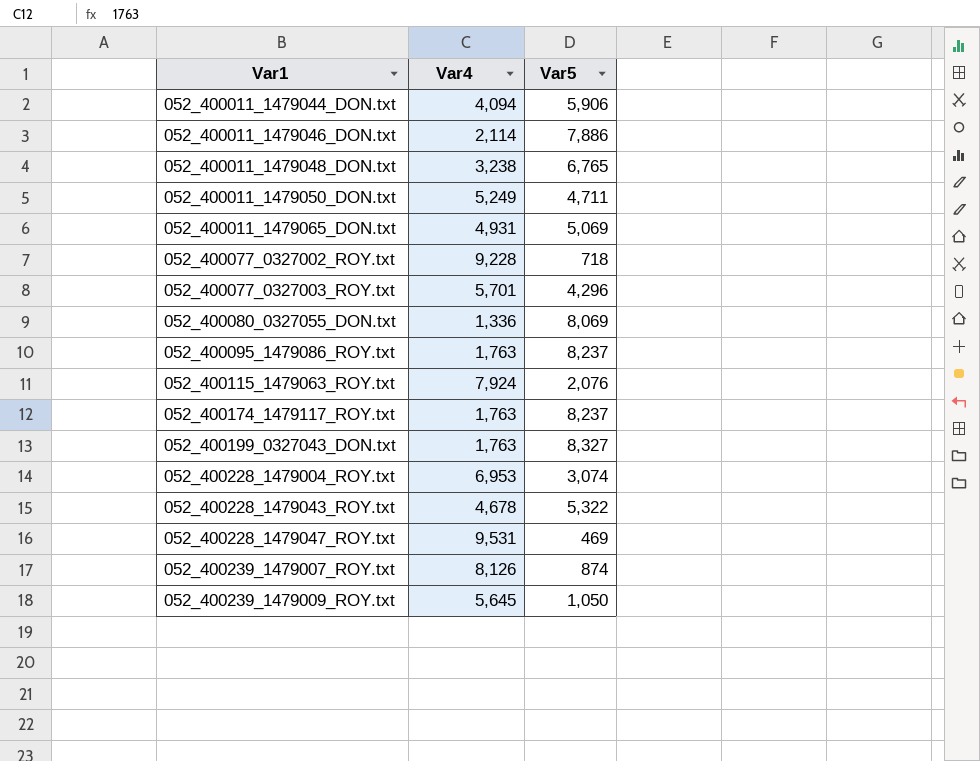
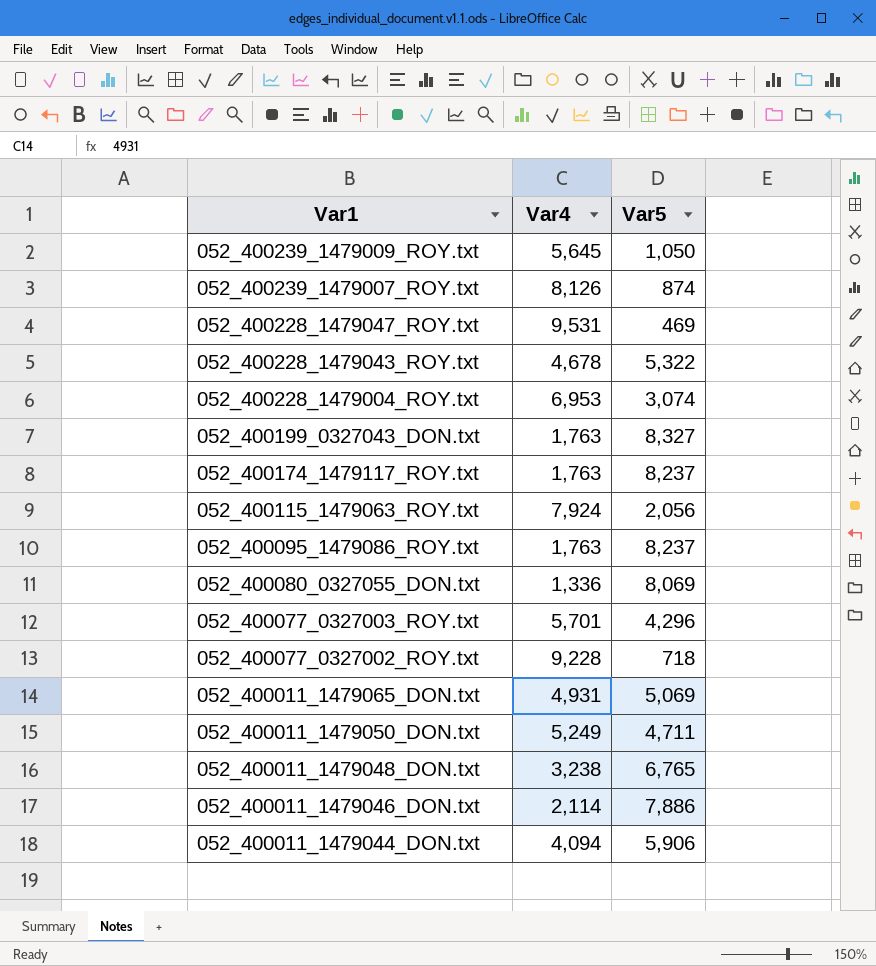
row order: Var1 ascending -> Var1 descending
052_400115_1479063_ROY.txt | Var5: 2,076 -> 2,056

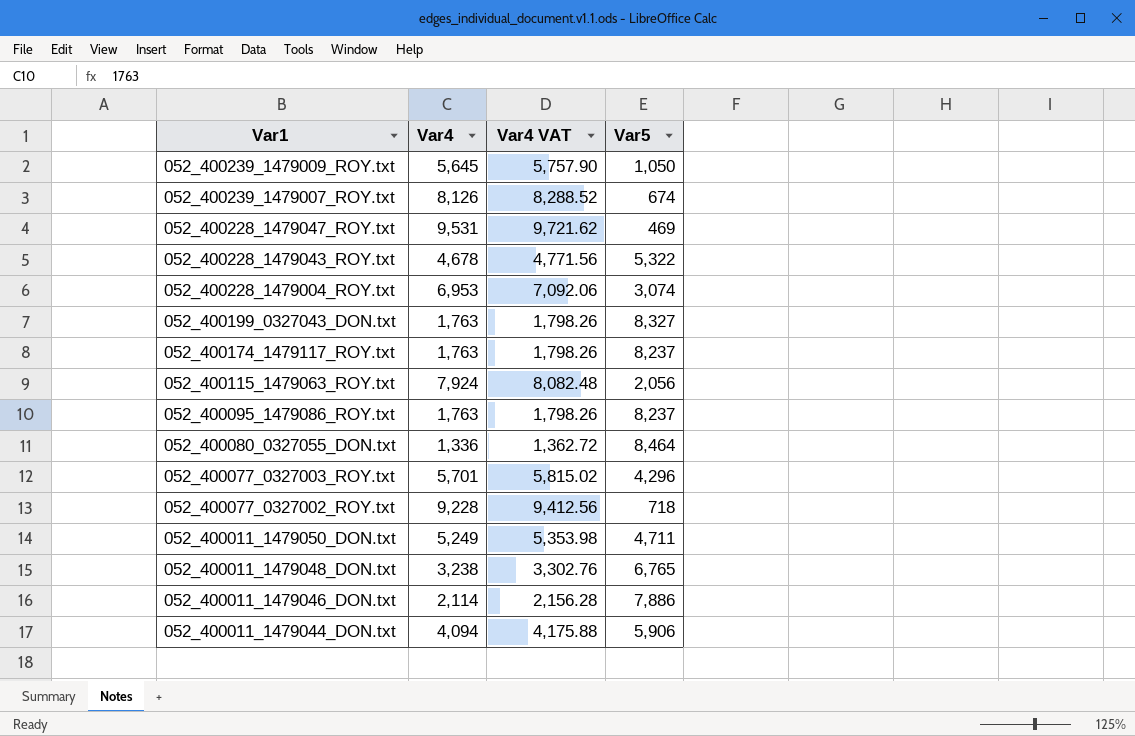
column Var4 VAT | formula: none -> [Var4] * 1.02
row 052_400011_1479065_DON.txt: 4,931 | 5,069 -> none
052_400239_1479007_ROY.txt | Var5: 874 -> 674
052_400080_0327055_DON.txt | Var5: 8,069 -> 8,464

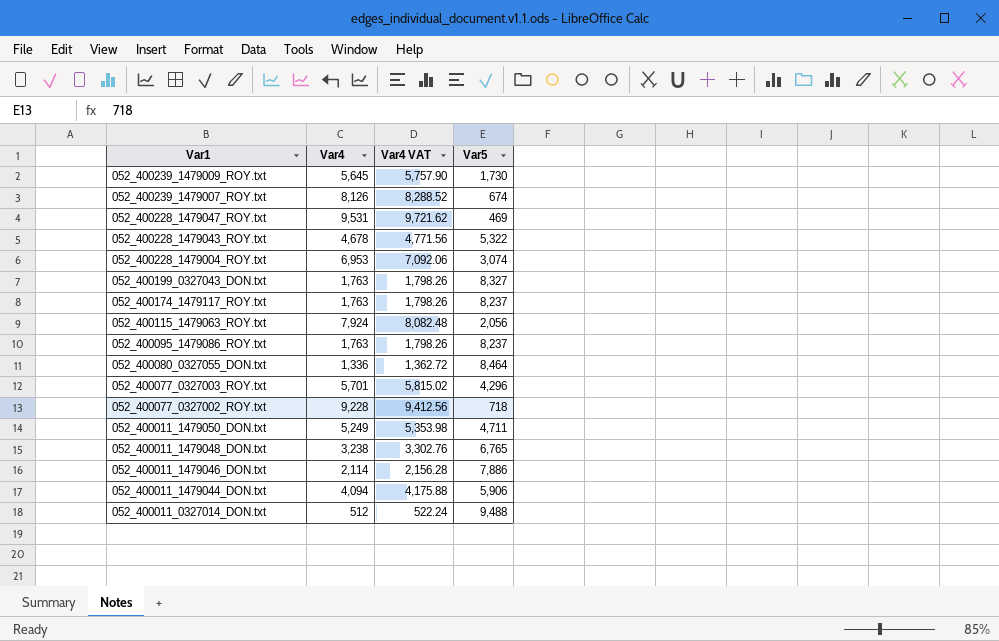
052_400239_1479009_ROY.txt | Var5: 1,050 -> 1,730
row 052_400011_0327014_DON.txt: none -> 512 | 522.24 | 9,488

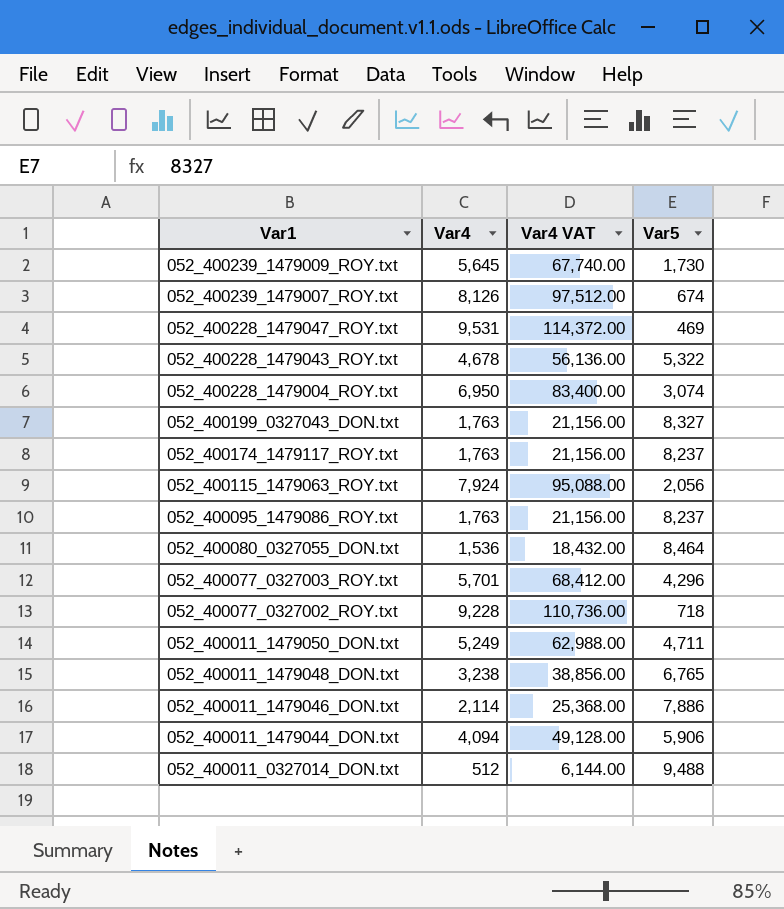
column Var4 VAT | formula: [Var4] * 1.02 -> [Var4] * 12
052_400228_1479004_ROY.txt | Var4: 6,953 -> 6,950
052_400080_0327055_DON.txt | Var4: 1,336 -> 1,536

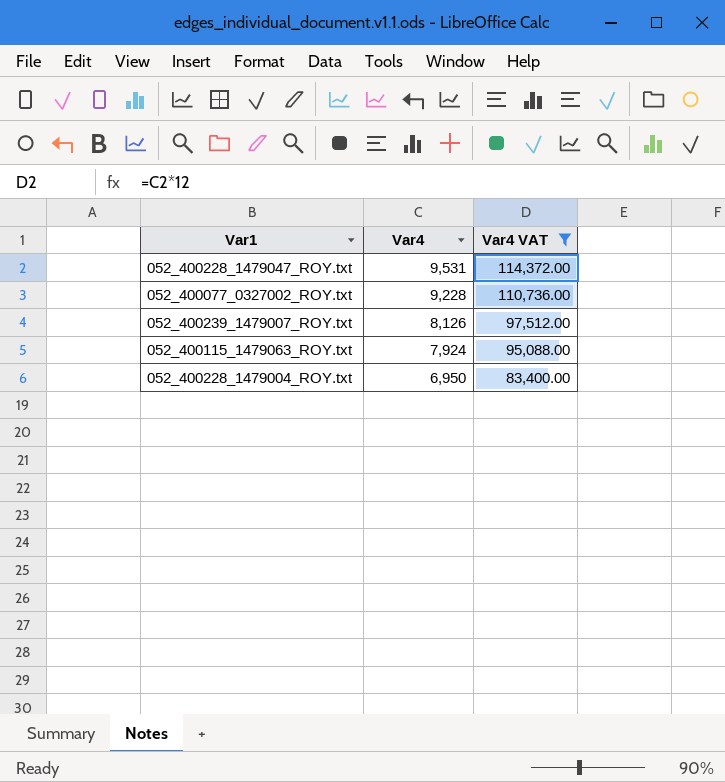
filter: none -> Var4 VAT >= 83,400.00
row order: Var1 descending -> Var4 descending
column Var5 | position: 4 -> none

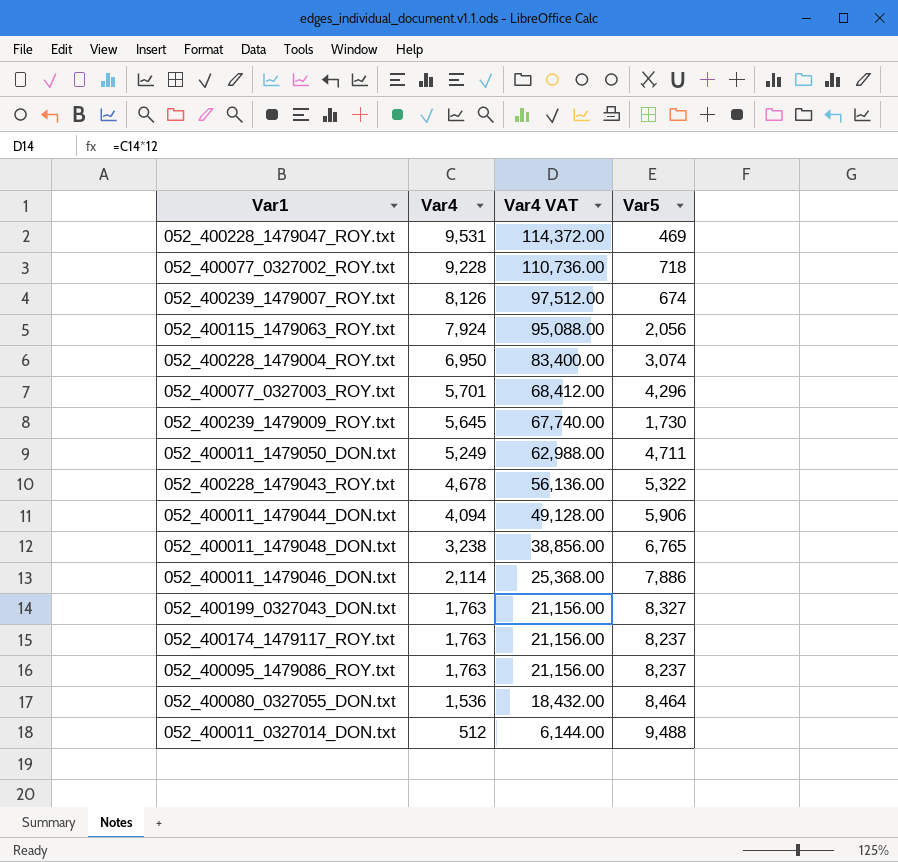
filter: Var4 VAT >= 83,400.00 -> none
column Var5 | position: none -> 4

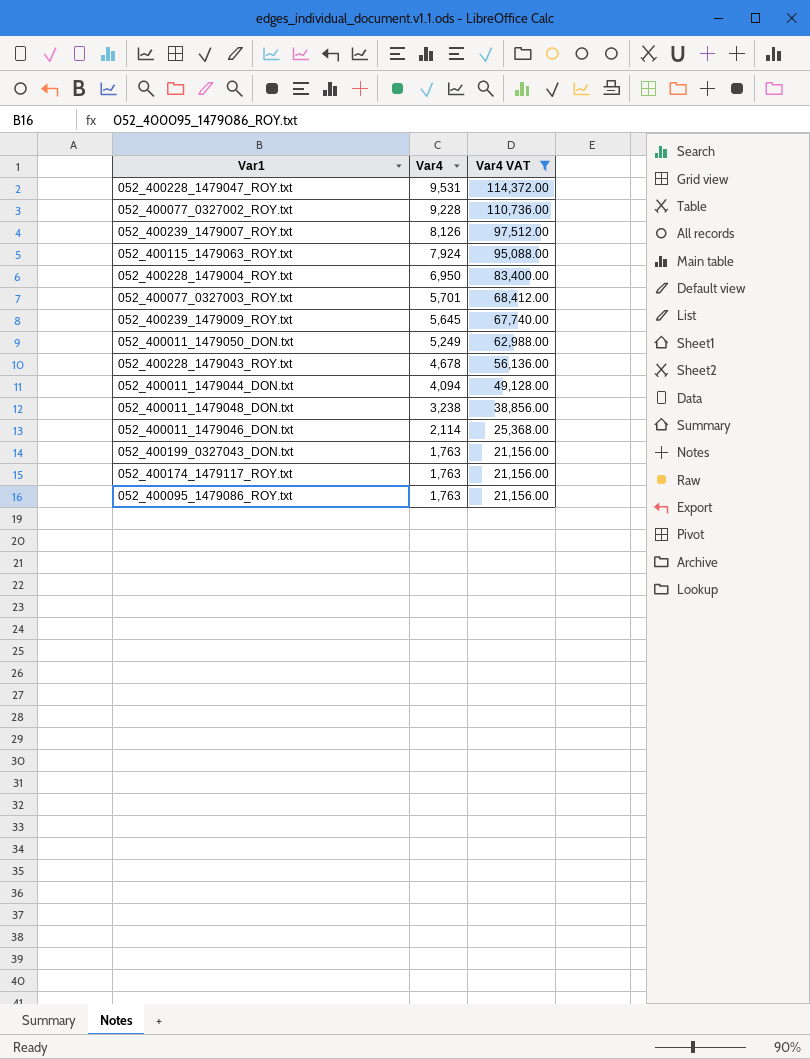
filter: none -> Var4 VAT >= 21,156.00
column Var5 | position: 4 -> none

